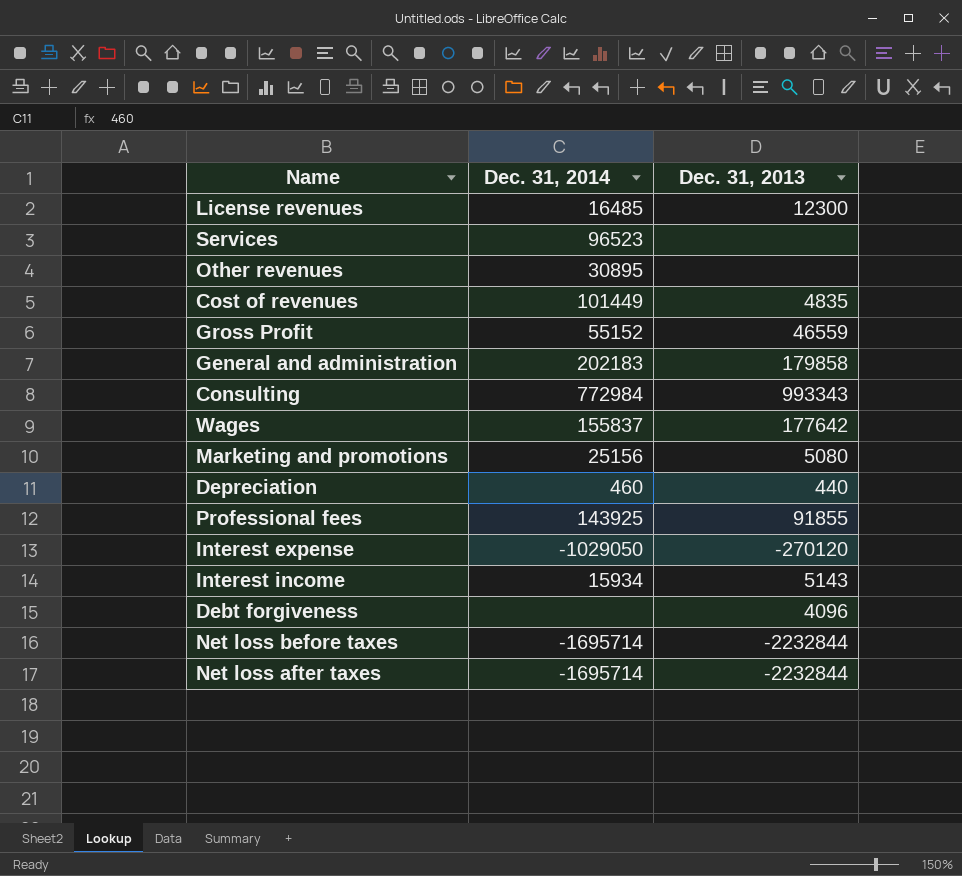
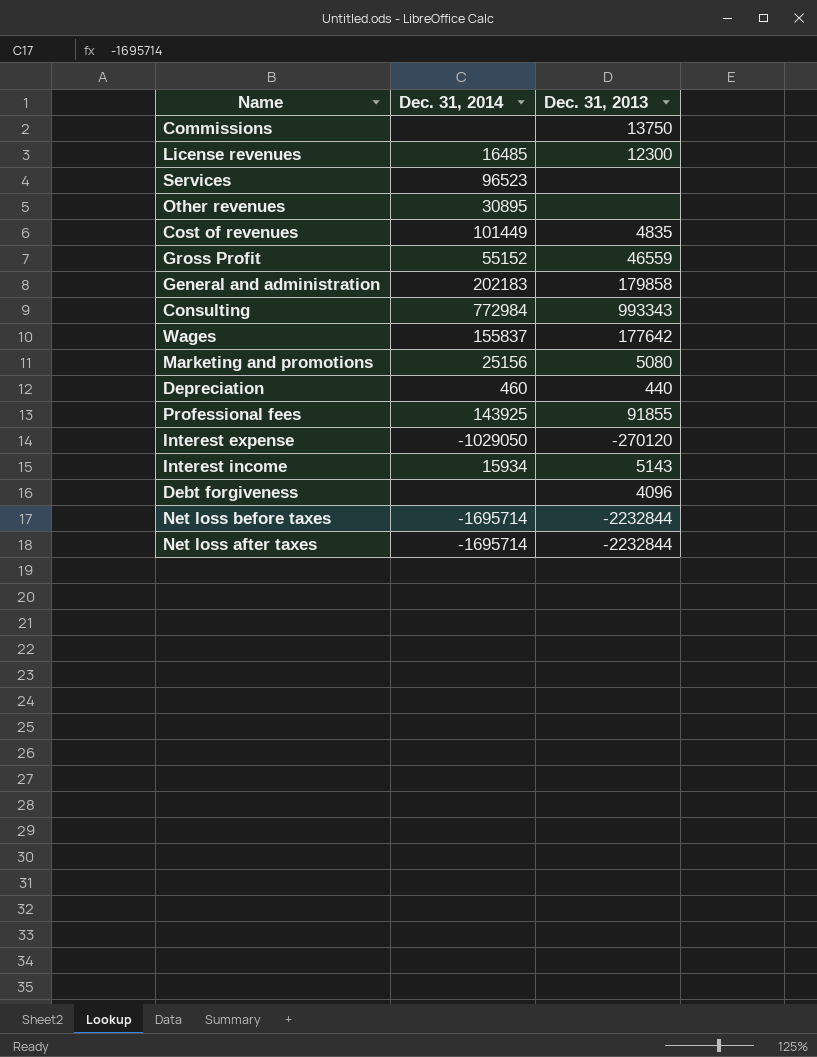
row Commissions: none -> none | 13750

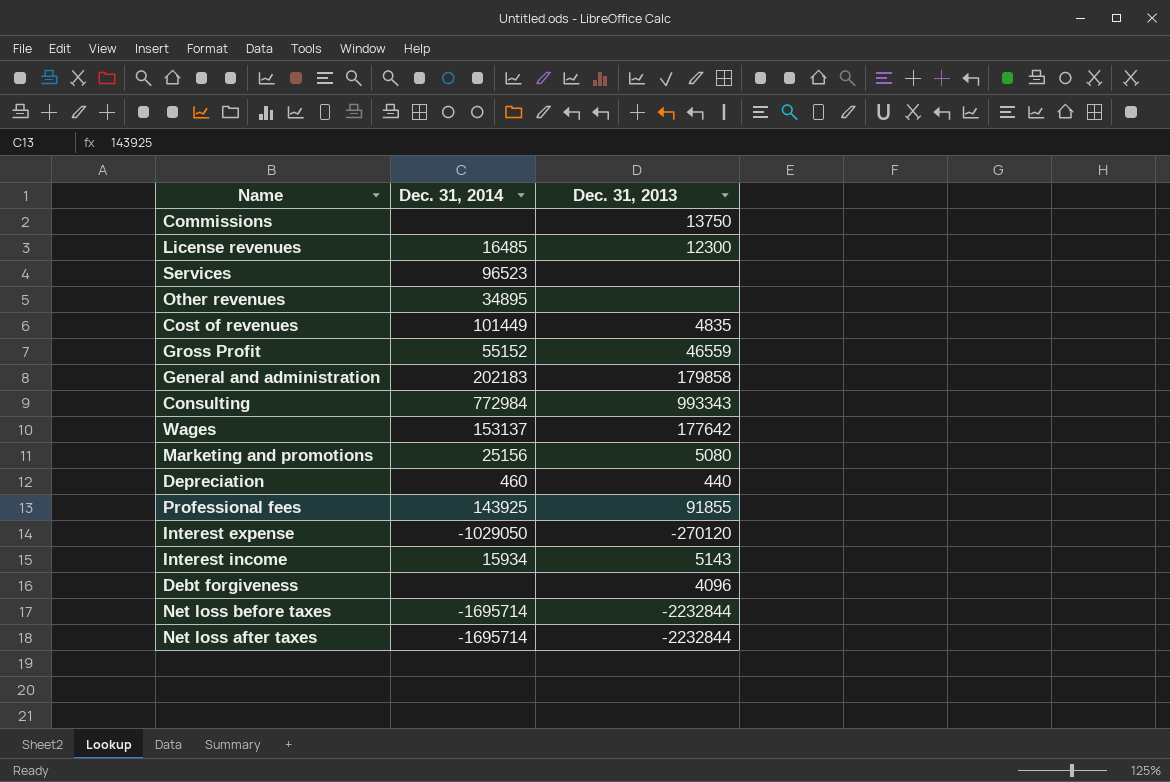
Other revenues | Dec. 31, 2014: 30895 -> 34895
Wages | Dec. 31, 2014: 155837 -> 153137

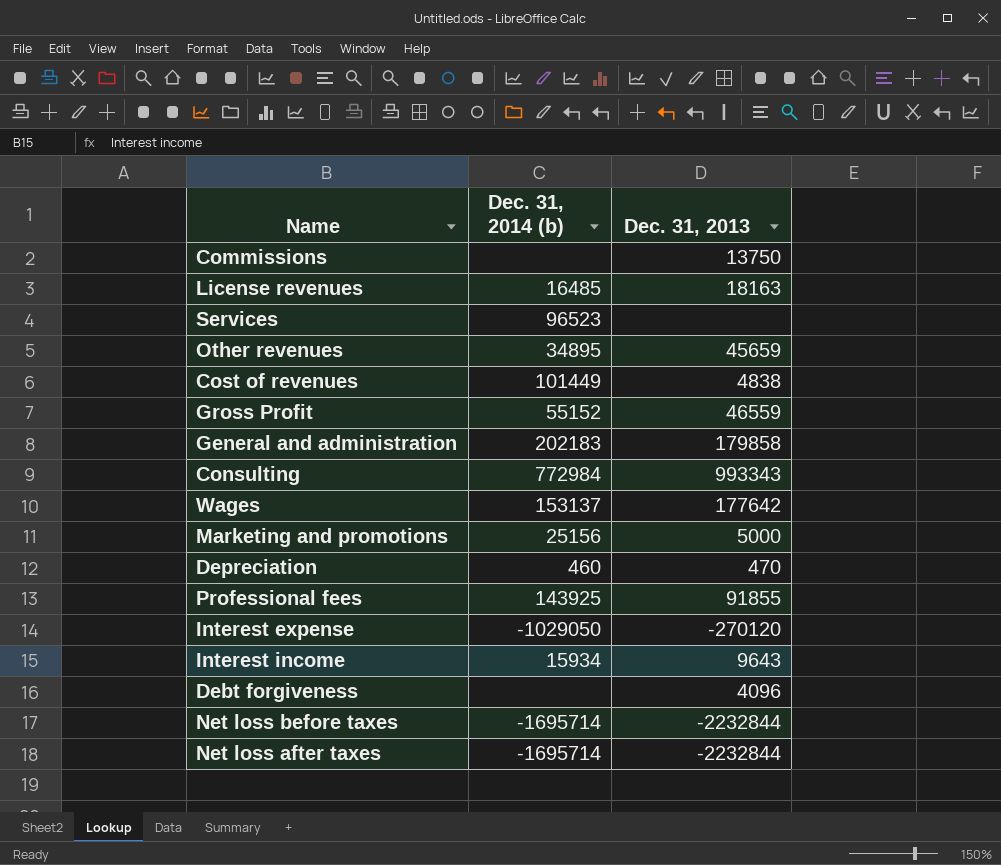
column name: Dec. 31, 2014 -> Dec. 31, 2014 (b)
License revenues | Dec. 31, 2013: 12300 -> 18163
Other revenues | Dec. 31, 2013: none -> 45659
Cost of revenues | Dec. 31, 2013: 4835 -> 4838
Marketing and promotions | Dec. 31, 2013: 5080 -> 5000
Depreciation | Dec. 31, 2013: 440 -> 470
Interest income | Dec. 31, 2013: 5143 -> 9643

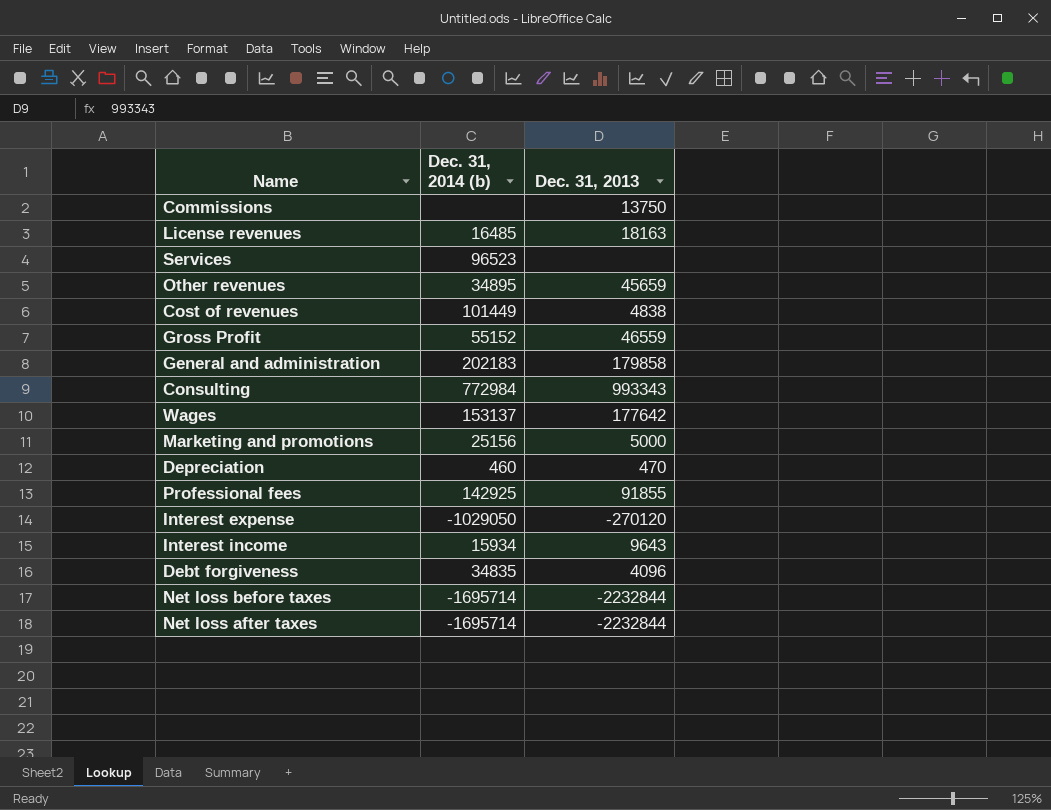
Professional fees | Dec. 31, 2014 (b): 143925 -> 142925
Debt forgiveness | Dec. 31, 2014 (b): none -> 34835

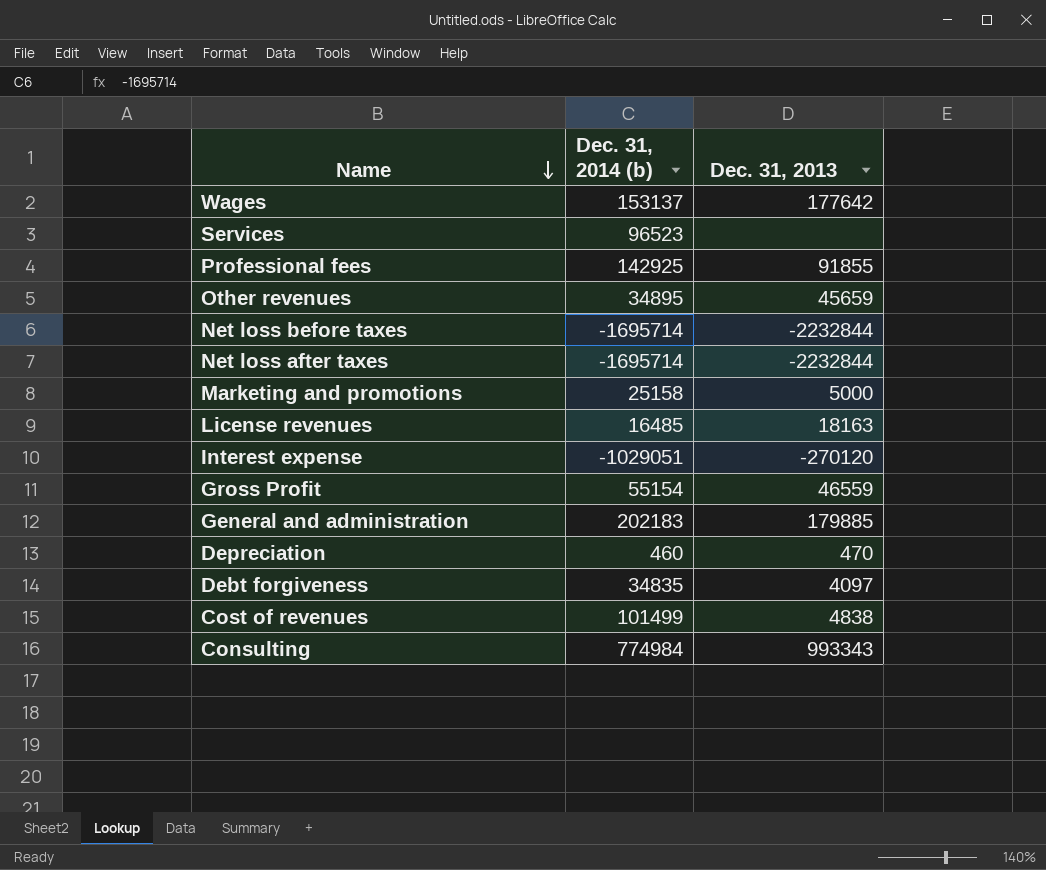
row order: none -> Name descending
row Commissions: none | 13750 -> none
row Interest income: 15934 | 9643 -> none
Marketing and promotions | Dec. 31, 2014 (b): 25156 -> 25158
Interest expense | Dec. 31, 2014 (b): -1029050 -> -1029051
Gross Profit | Dec. 31, 2014 (b): 55152 -> 55154
General and administration | Dec. 31, 2013: 179858 -> 179885
Debt forgiveness | Dec. 31, 2013: 4096 -> 4097
Cost of revenues | Dec. 31, 2014 (b): 101449 -> 101499
Consulting | Dec. 31, 2014 (b): 772984 -> 774984

